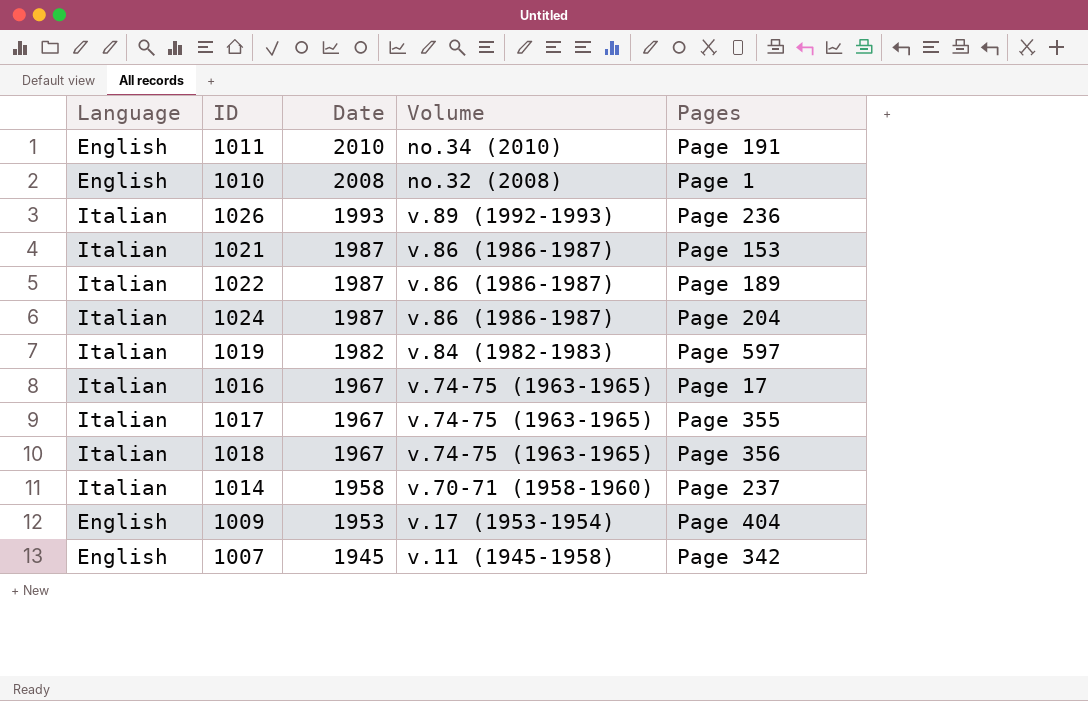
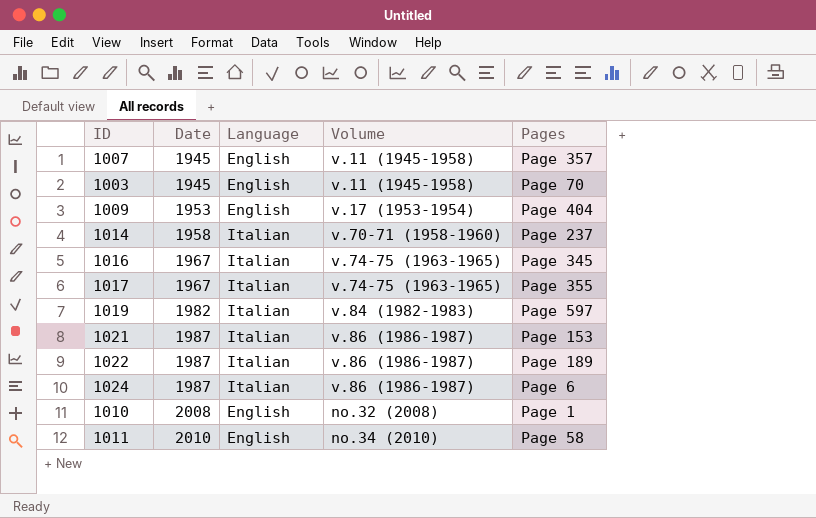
row order: Date descending -> Date ascending
column Language | position: 1 -> 3
row 1026: Italian | 1993 | v.89 (1992-1993) | Page 236 -> none
row 1018: Italian | 1967 | v.74-75 (1963-1965) | Page 356 -> none
1007 | Pages: Page 342 -> Page 357
row 1003: none -> 1945 | English | v.11 (1945-1958) | Page 70
1016 | Pages: Page 17 -> Page 345
1024 | Pages: Page 204 -> Page 6
1011 | Pages: Page 191 -> Page 58

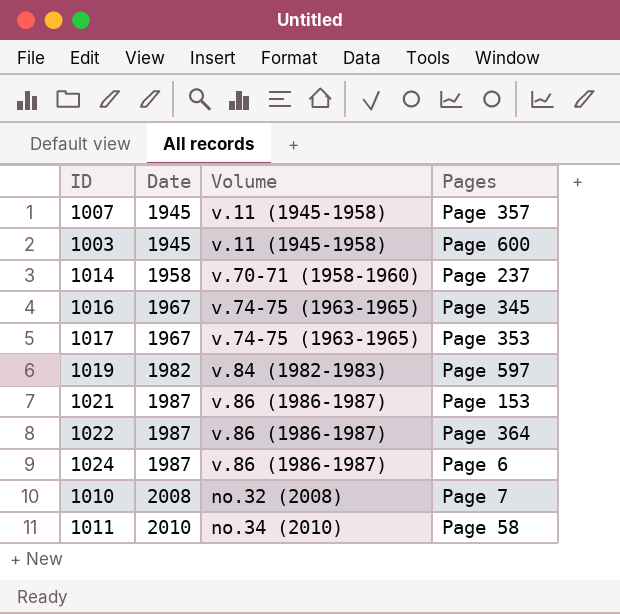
column Language | position: 3 -> none
row 1009: 1953 | English | v.17 (1953-1954) | Page 404 -> none
1003 | Pages: Page 70 -> Page 600
1017 | Pages: Page 355 -> Page 353
1022 | Pages: Page 189 -> Page 364
1010 | Pages: Page 1 -> Page 7

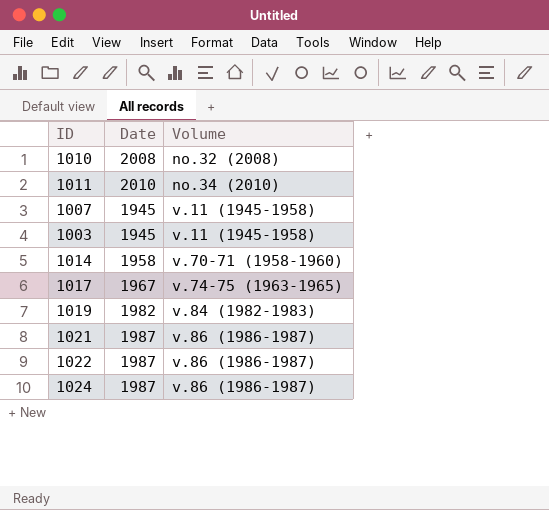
row order: Date ascending -> Volume ascending
column Pages | position: 4 -> none
row 1016: 1967 | v.74-75 (1963-1965) | Page 345 -> none

